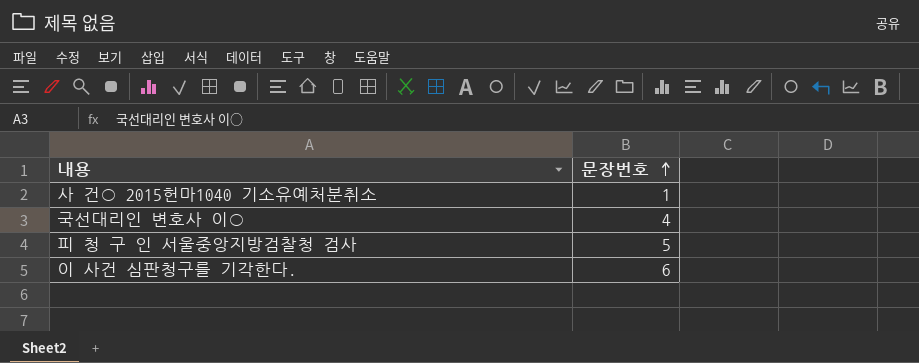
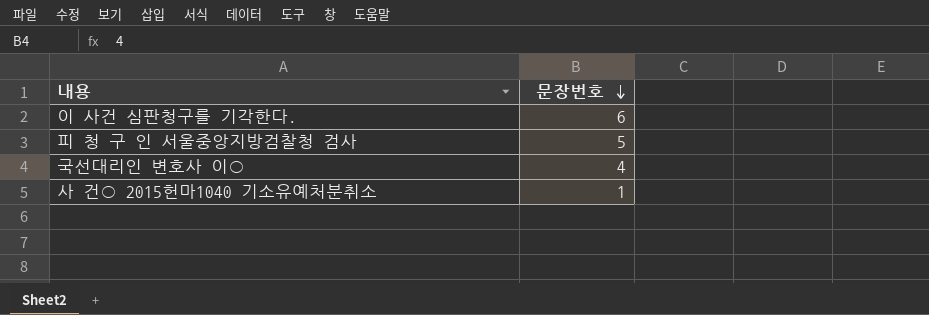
row order: 문장번호 ascending -> 문장번호 descending

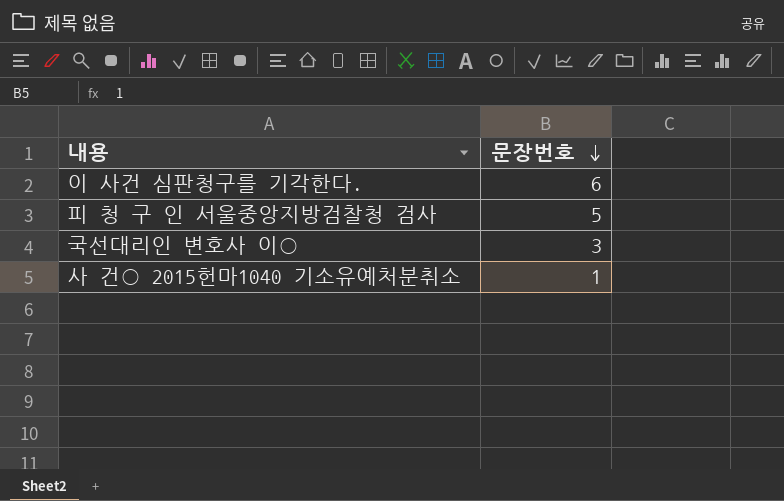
국선대리인 변호사 이○ | 문장번호: 4 -> 3

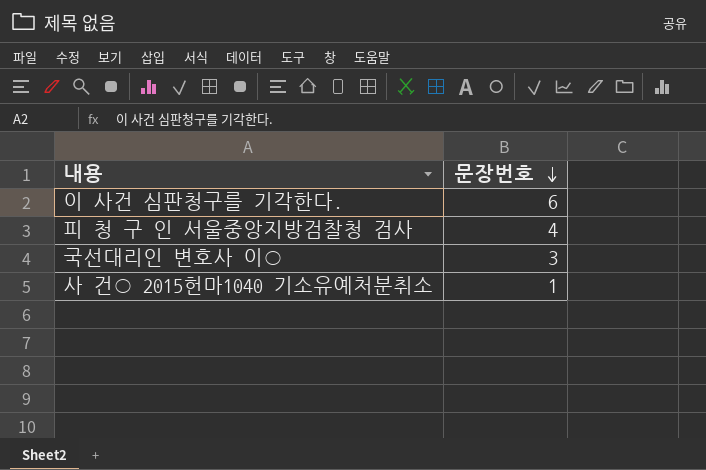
피 청 구 인 서울중앙지방검찰청 검사 | 문장번호: 5 -> 4

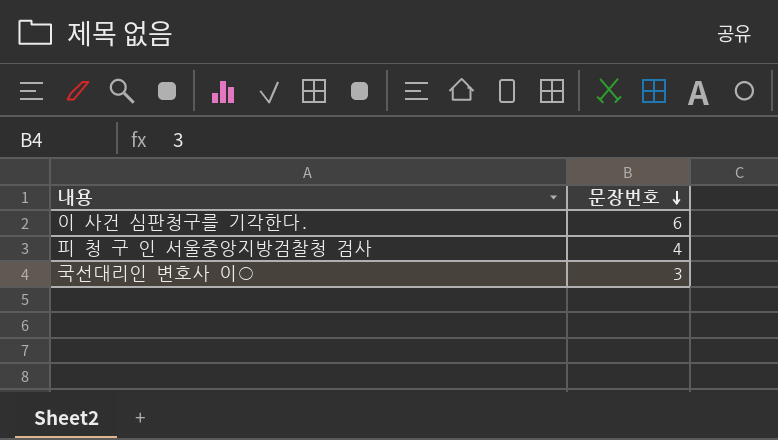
row 사 건○ 2015헌마1040 기소유예처분취소: 1 -> none

